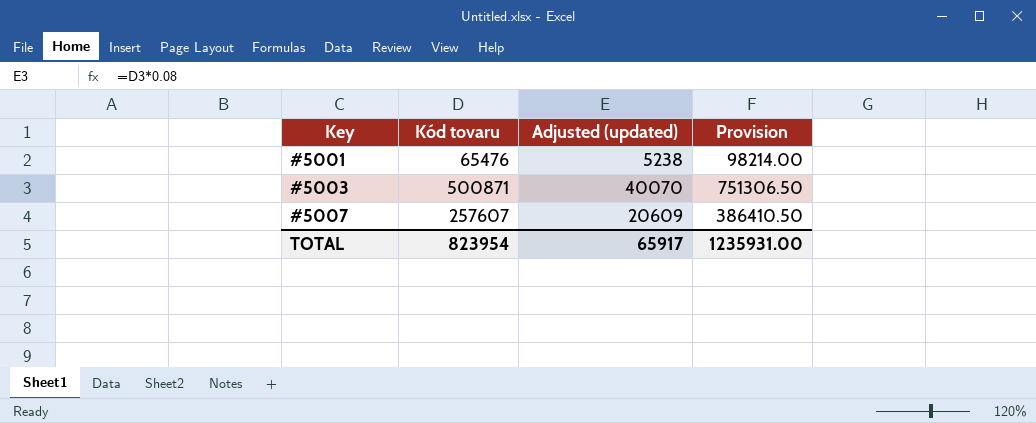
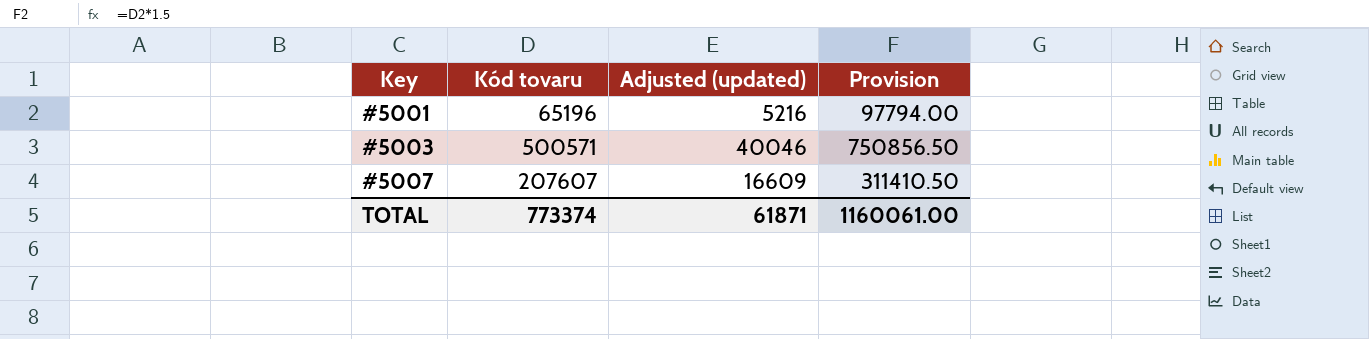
#5001 | Kód tovaru: 65476 -> 65196
#5001 | Adjusted (updated): 5238 -> 5216
#5001 | Provision: 98214.00 -> 97794.00
#5003 | Kód tovaru: 500871 -> 500571
#5003 | Adjusted (updated): 40070 -> 40046
#5003 | Provision: 751306.50 -> 750856.50
#5007 | Kód tovaru: 257607 -> 207607
#5007 | Adjusted (updated): 20609 -> 16609
#5007 | Provision: 386410.50 -> 311410.50
TOTAL | Kód tovaru: 823954 -> 773374
TOTAL | Adjusted (updated): 65917 -> 61871
TOTAL | Provision: 1235931.00 -> 1160061.00

